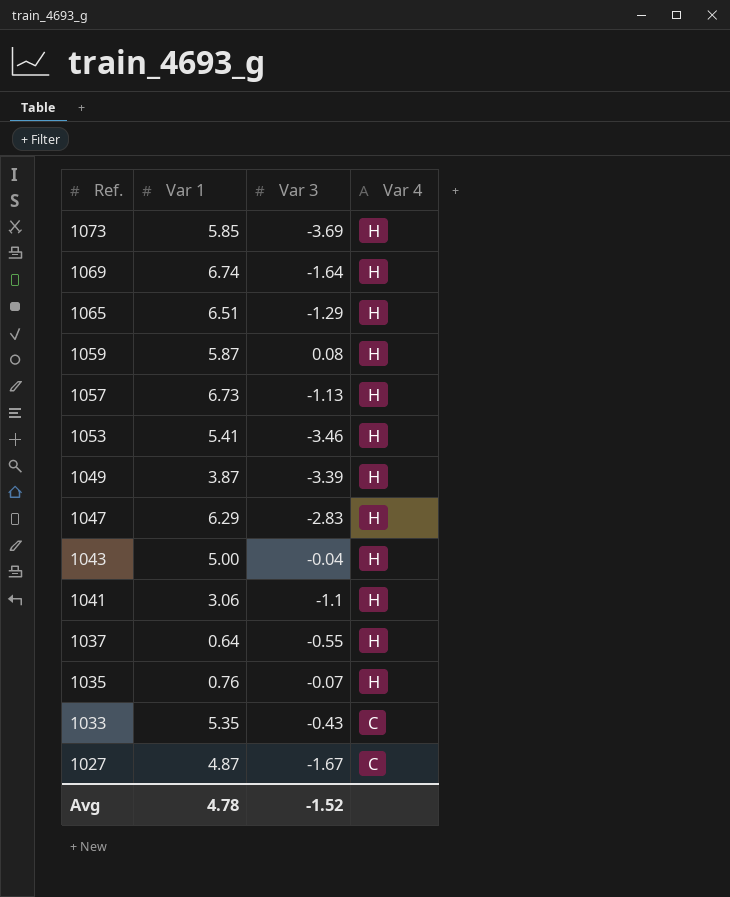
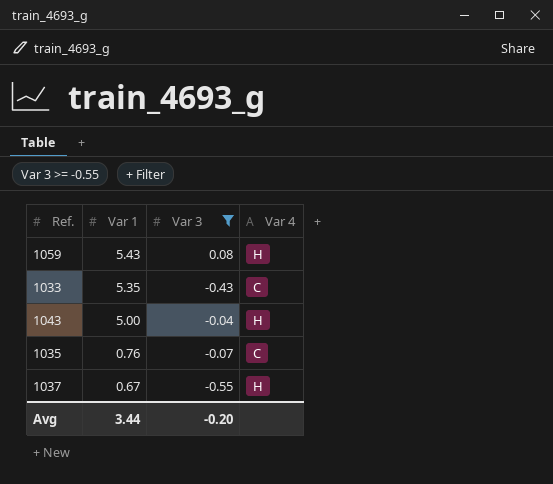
filter: none -> Var 3 >= -0.55
row order: Ref. descending -> Var 1 descending
1059 | Var 1: 5.87 -> 5.43
1035 | Var 4: H -> C
1037 | Var 1: 0.64 -> 0.67
Avg | Var 1: 4.78 -> 3.44
Avg | Var 3: -1.52 -> -0.20

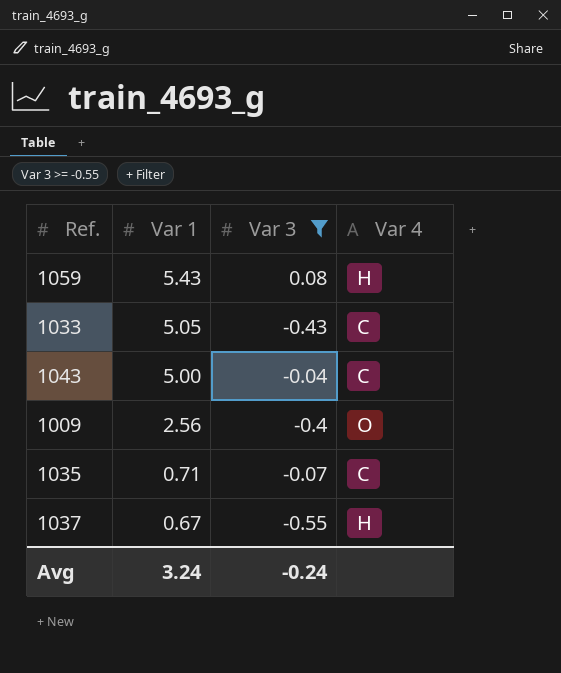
1033 | Var 1: 5.35 -> 5.05
1043 | Var 4: H -> C
row 1009: none -> 2.56 | -0.4 | O
1035 | Var 1: 0.76 -> 0.71
Avg | Var 1: 3.44 -> 3.24
Avg | Var 3: -0.20 -> -0.24

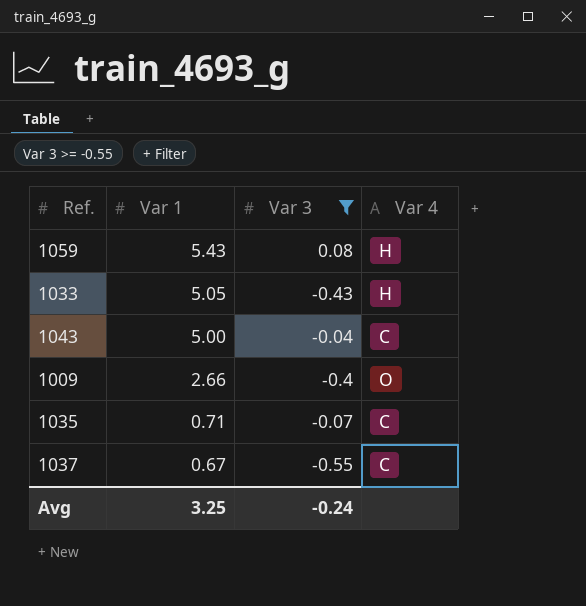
1033 | Var 4: C -> H
1009 | Var 1: 2.56 -> 2.66
1037 | Var 4: H -> C
Avg | Var 1: 3.24 -> 3.25

